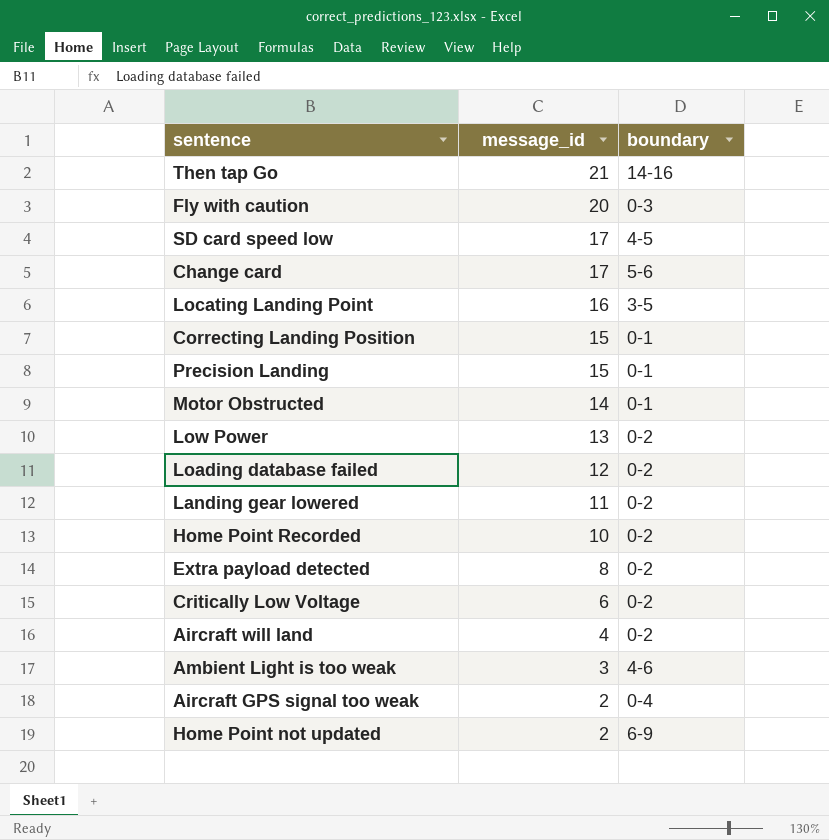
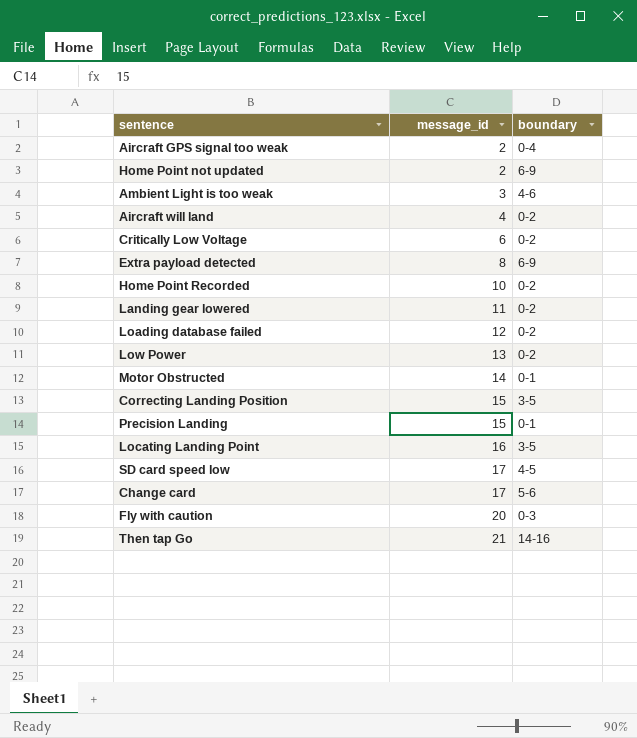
row order: message_id descending -> message_id ascending
Extra payload detected | boundary: 0-2 -> 6-9
Correcting Landing Position | boundary: 0-1 -> 3-5

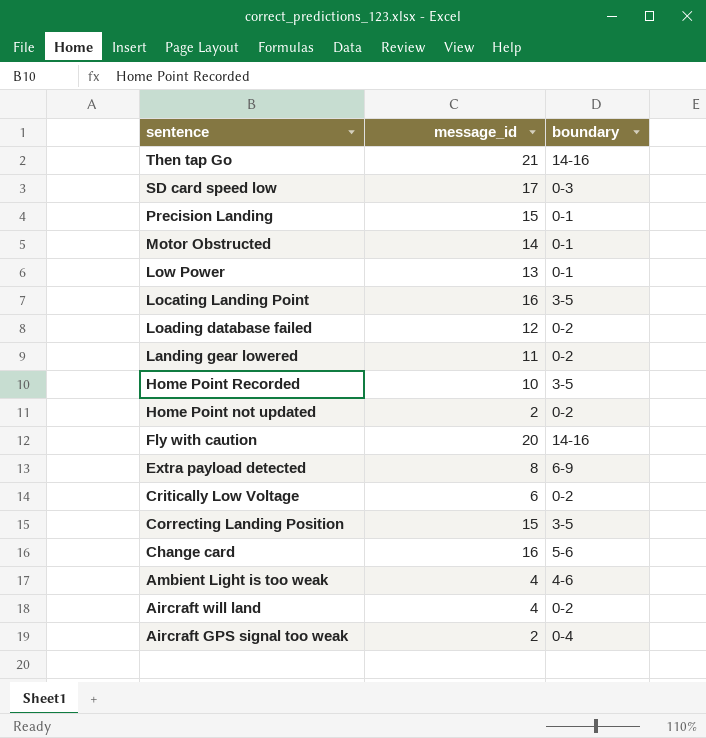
row order: message_id ascending -> sentence descending
SD card speed low | boundary: 4-5 -> 0-3
Low Power | boundary: 0-2 -> 0-1
Home Point Recorded | boundary: 0-2 -> 3-5
Home Point not updated | boundary: 6-9 -> 0-2
Fly with caution | boundary: 0-3 -> 14-16
Change card | message_id: 17 -> 16
Ambient Light is too weak | message_id: 3 -> 4

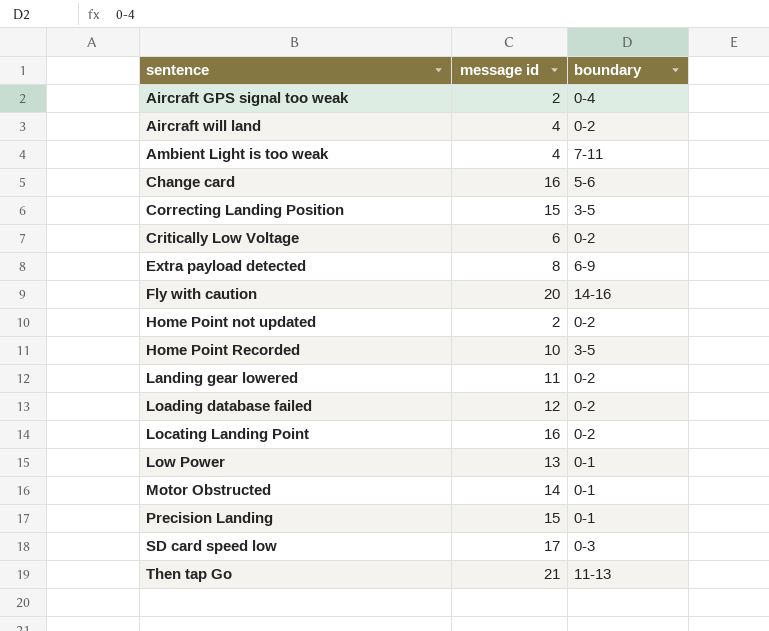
row order: sentence descending -> sentence ascending
column name: message_id -> message id
Ambient Light is too weak | boundary: 4-6 -> 7-11
Locating Landing Point | boundary: 3-5 -> 0-2
Then tap Go | boundary: 14-16 -> 11-13

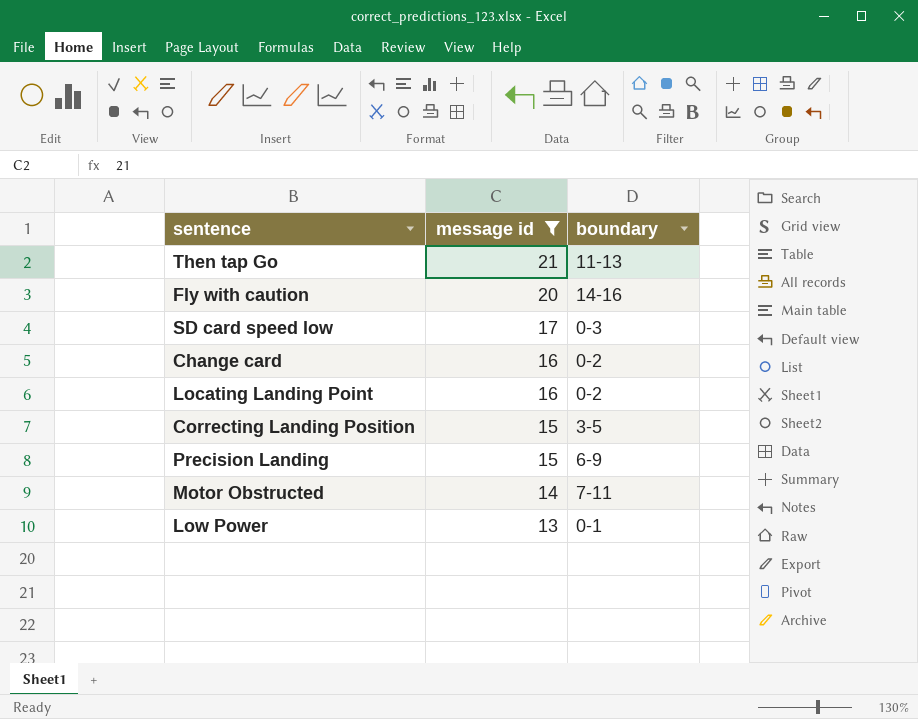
filter: none -> message id >= 13
row order: sentence ascending -> message id descending
Change card | boundary: 5-6 -> 0-2
Precision Landing | boundary: 0-1 -> 6-9
Motor Obstructed | boundary: 0-1 -> 7-11

